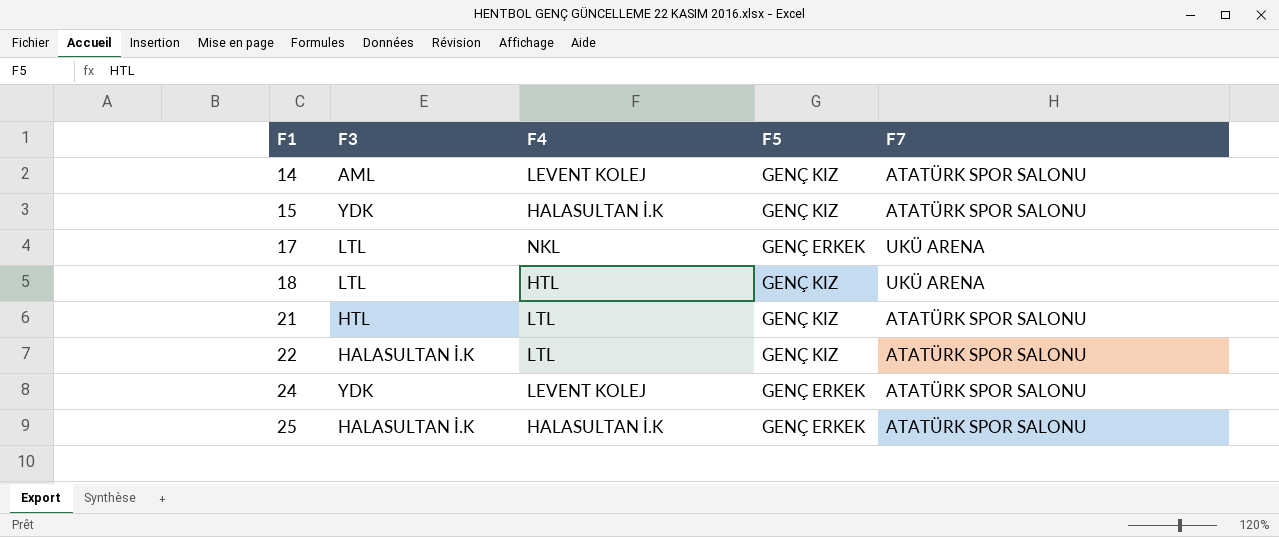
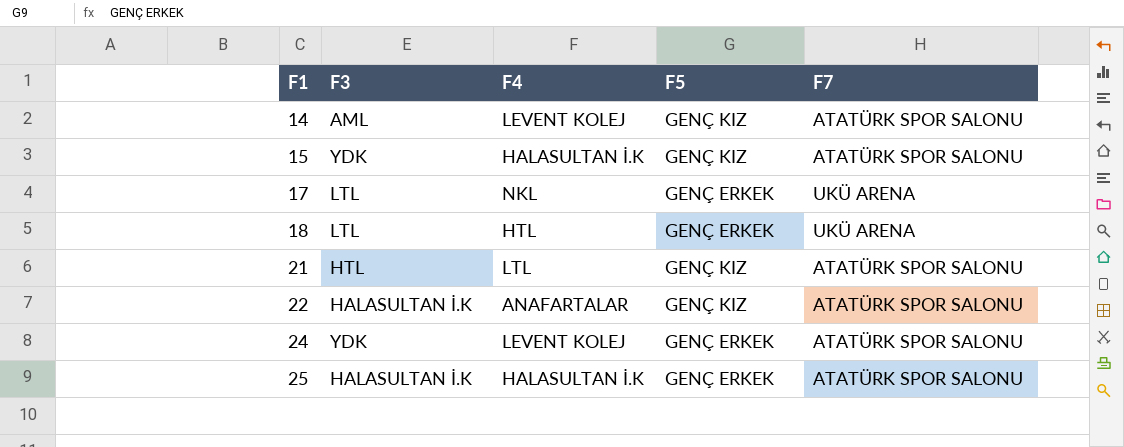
18 | F5: GENÇ KIZ -> GENÇ ERKEK
22 | F4: LTL -> ANAFARTALAR

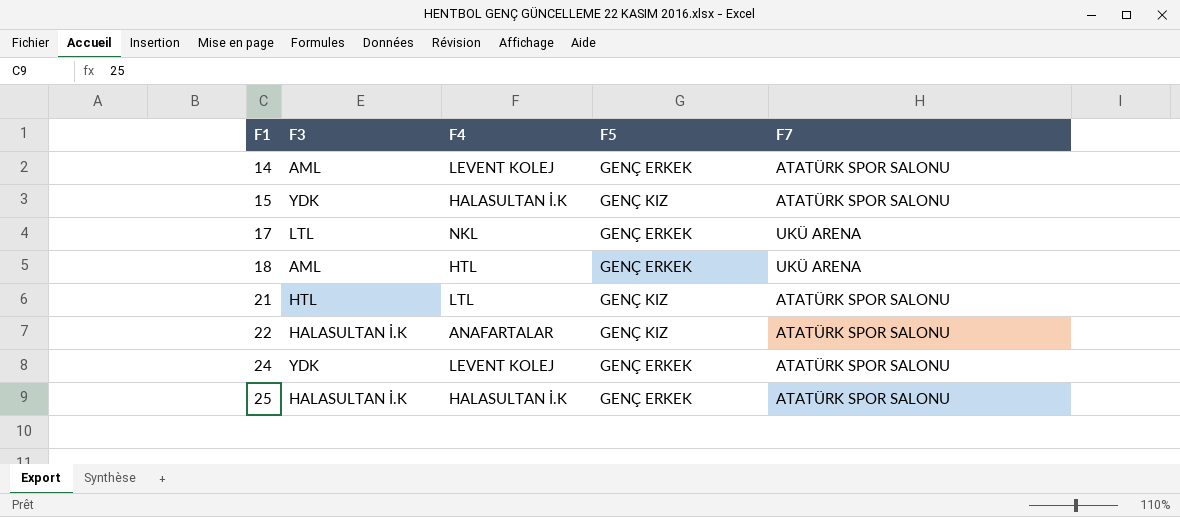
14 | F5: GENÇ KIZ -> GENÇ ERKEK
18 | F3: LTL -> AML

